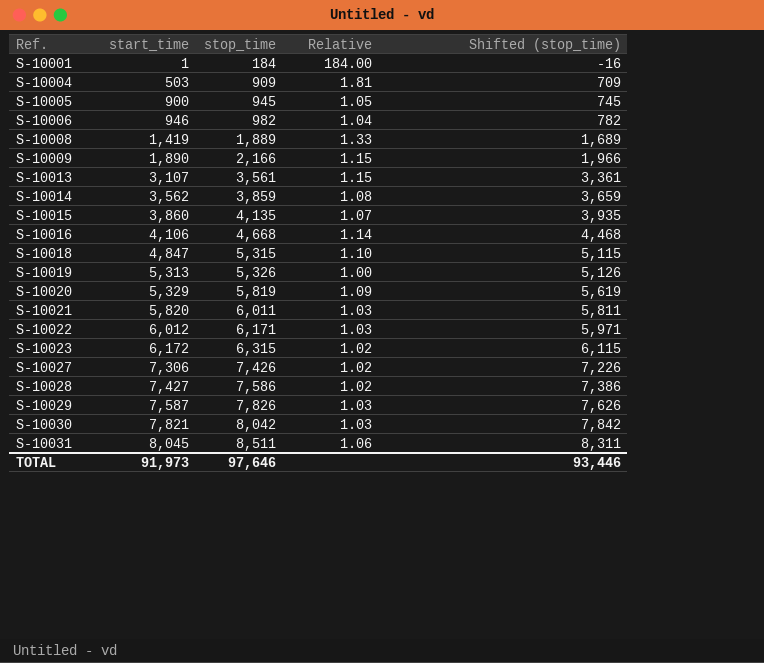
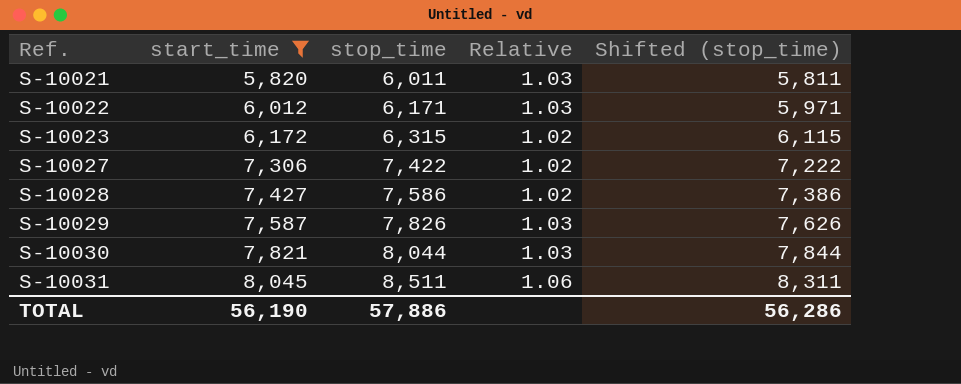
filter: none -> start_time >= 5,820
S-10027 | stop_time: 7,426 -> 7,422
S-10027 | Shifted (stop_time): 7,226 -> 7,222
S-10030 | stop_time: 8,042 -> 8,044
S-10030 | Shifted (stop_time): 7,842 -> 7,844
TOTAL | start_time: 91,973 -> 56,190
TOTAL | stop_time: 97,646 -> 57,886
TOTAL | Shifted (stop_time): 93,446 -> 56,286

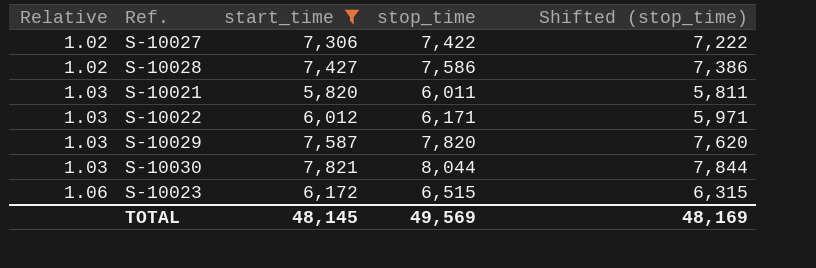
row order: Ref. ascending -> Relative ascending
column Relative | position: 4 -> 1
row S-10031: 8,045 | 8,511 | 1.06 | 8,311 -> none
S-10029 | stop_time: 7,826 -> 7,820
S-10029 | Shifted (stop_time): 7,626 -> 7,620
S-10023 | Relative: 1.02 -> 1.06
S-10023 | stop_time: 6,315 -> 6,515
S-10023 | Shifted (stop_time): 6,115 -> 6,315
TOTAL | start_time: 56,190 -> 48,145
TOTAL | stop_time: 57,886 -> 49,569
TOTAL | Shifted (stop_time): 56,286 -> 48,169

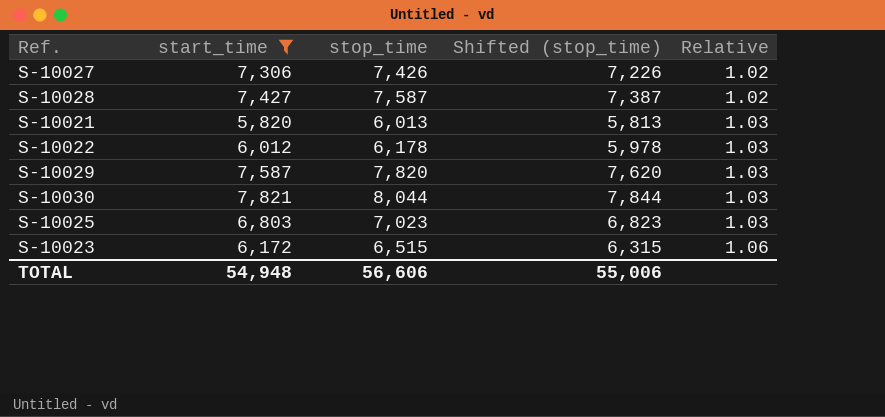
column Relative | position: 1 -> 5
S-10027 | stop_time: 7,422 -> 7,426
S-10027 | Shifted (stop_time): 7,222 -> 7,226
S-10028 | stop_time: 7,586 -> 7,587
S-10028 | Shifted (stop_time): 7,386 -> 7,387
S-10021 | stop_time: 6,011 -> 6,013
S-10021 | Shifted (stop_time): 5,811 -> 5,813
S-10022 | stop_time: 6,171 -> 6,178
S-10022 | Shifted (stop_time): 5,971 -> 5,978
row S-10025: none -> 6,803 | 7,023 | 6,823 | 1.03
TOTAL | start_time: 48,145 -> 54,948
TOTAL | stop_time: 49,569 -> 56,606
TOTAL | Shifted (stop_time): 48,169 -> 55,006

